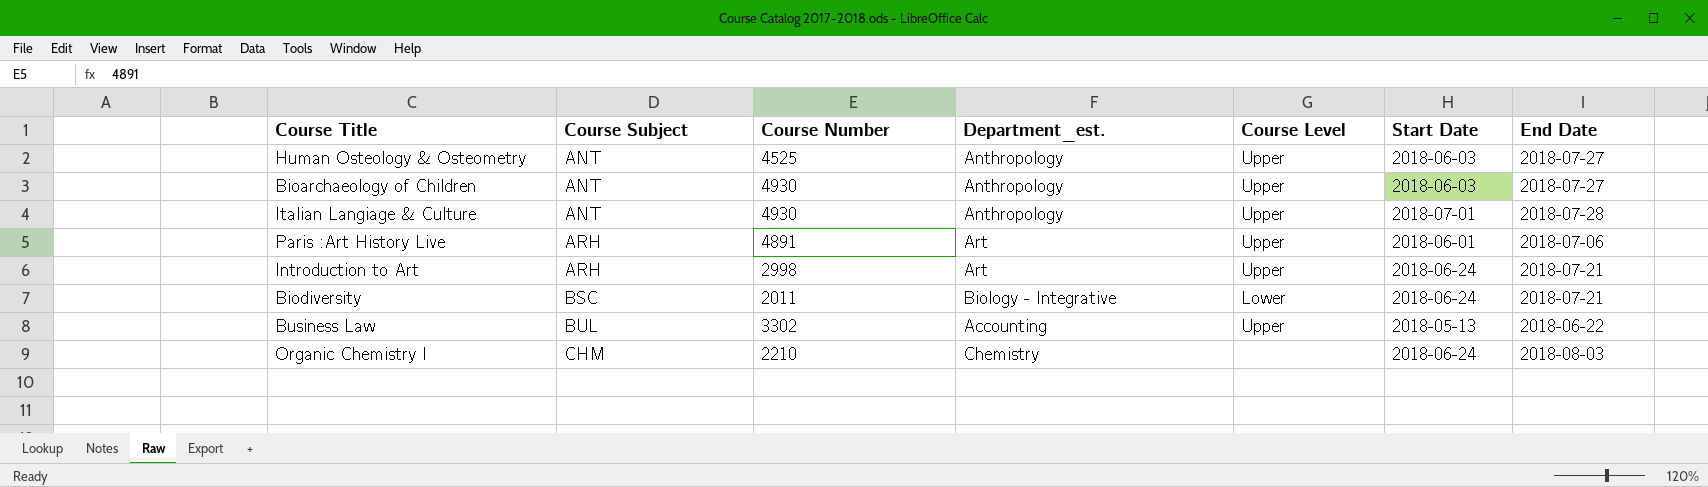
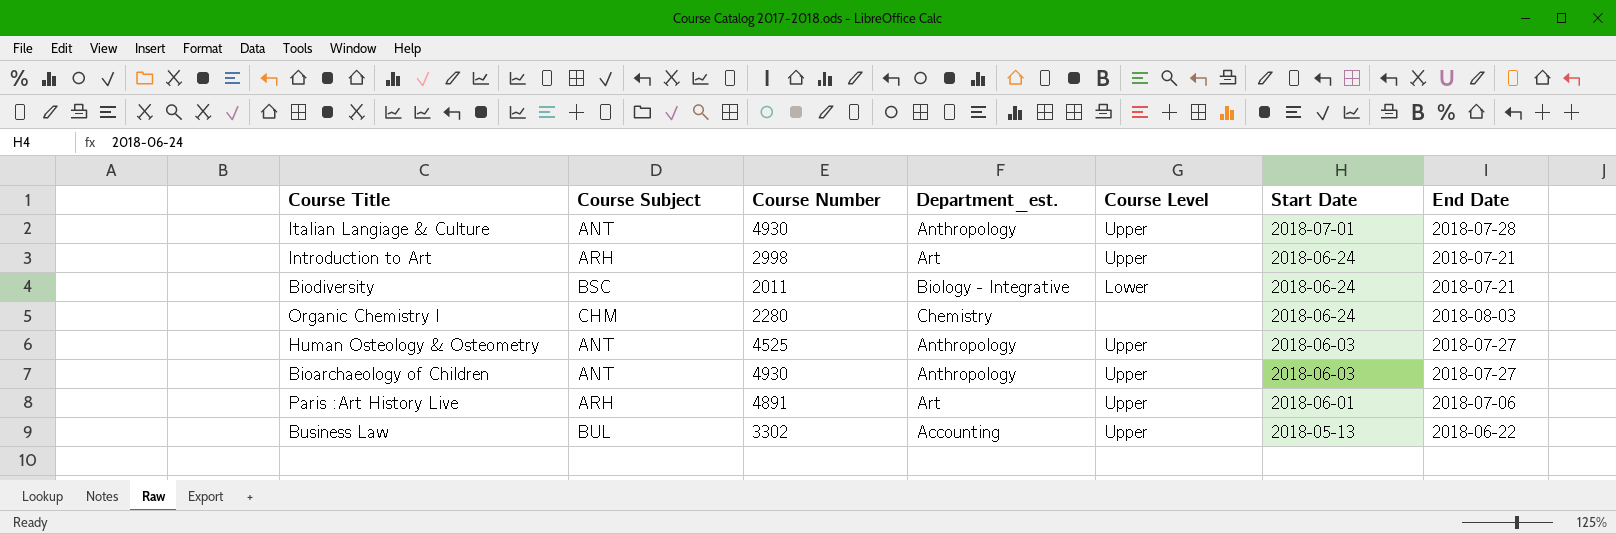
row order: Course Subject ascending -> Start Date descending
Organic Chemistry I | Course Number: 2210 -> 2280

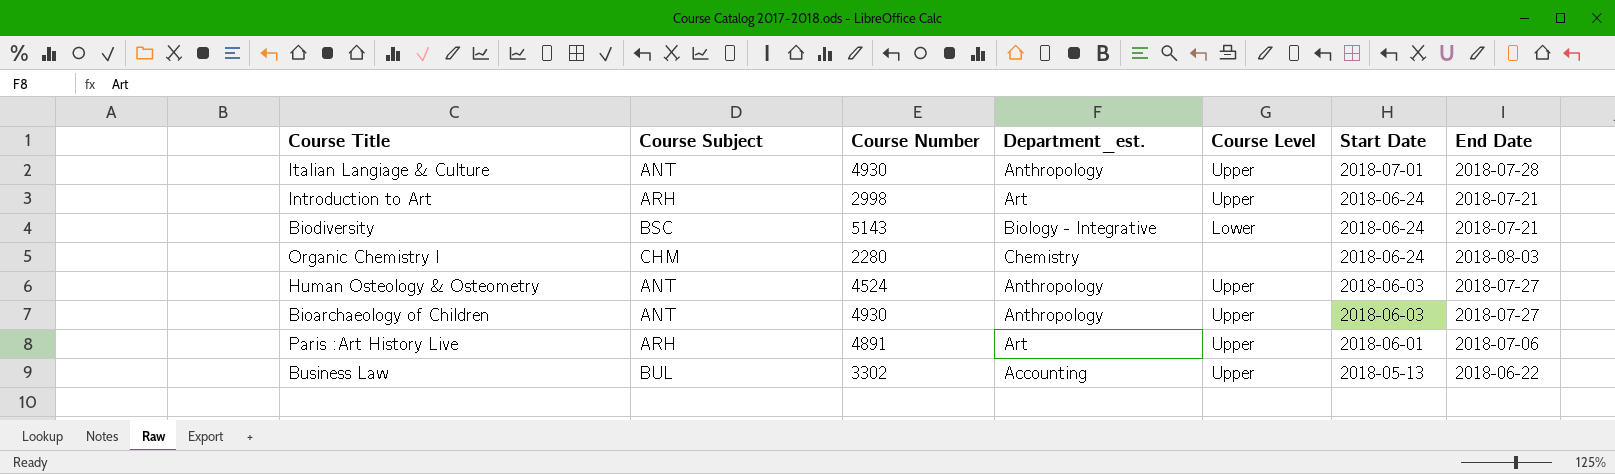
Biodiversity | Course Number: 2011 -> 5143
Human Osteology & Osteometry | Course Number: 4525 -> 4524

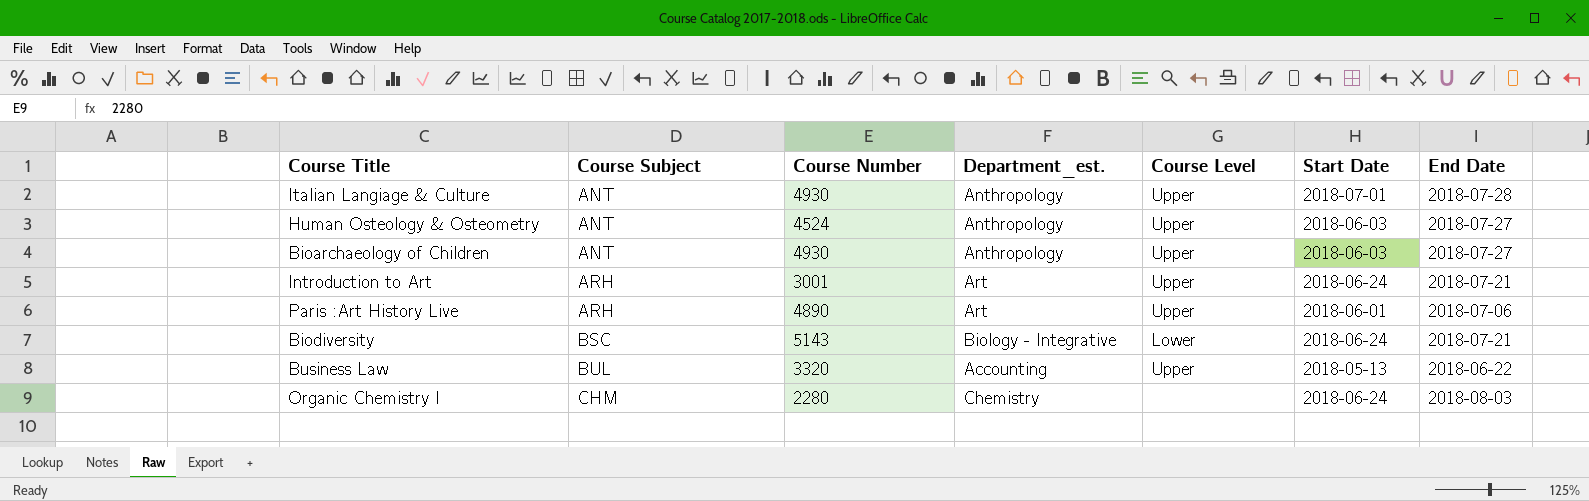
row order: Start Date descending -> Course Subject ascending
Introduction to Art | Course Number: 2998 -> 3001
Paris :Art History Live | Course Number: 4891 -> 4890
Business Law | Course Number: 3302 -> 3320

